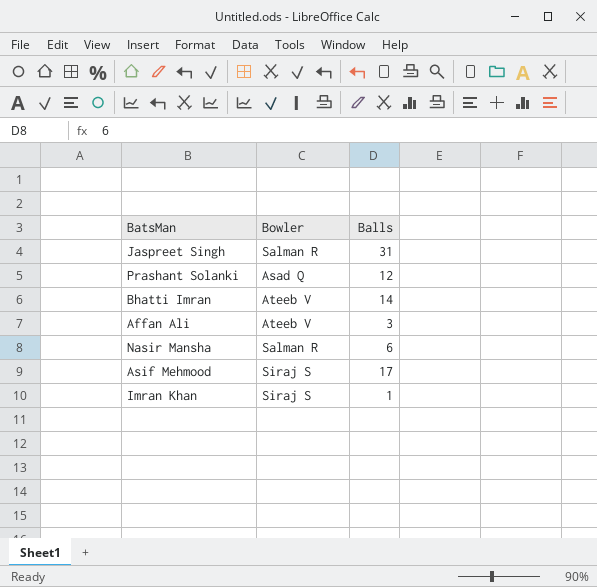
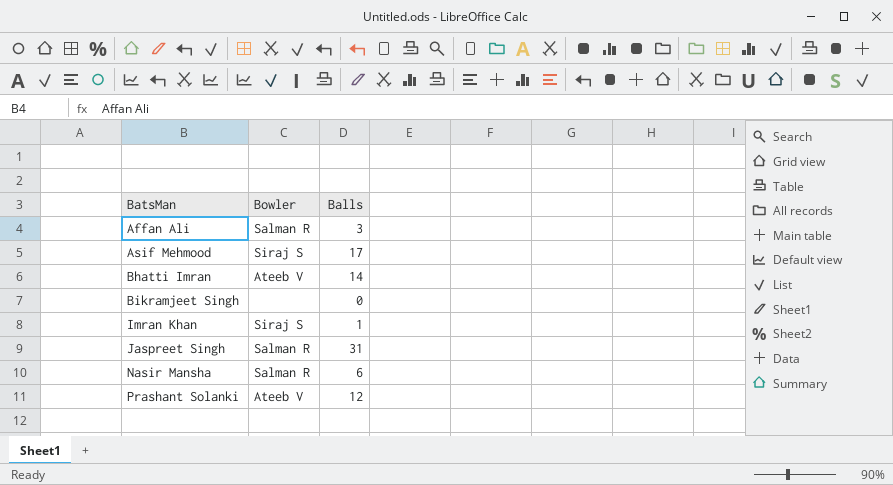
row order: none -> BatsMan ascending
Affan Ali | Bowler: Ateeb V -> Salman R
row Bikramjeet Singh: none -> none | 0
Prashant Solanki | Bowler: Asad Q -> Ateeb V

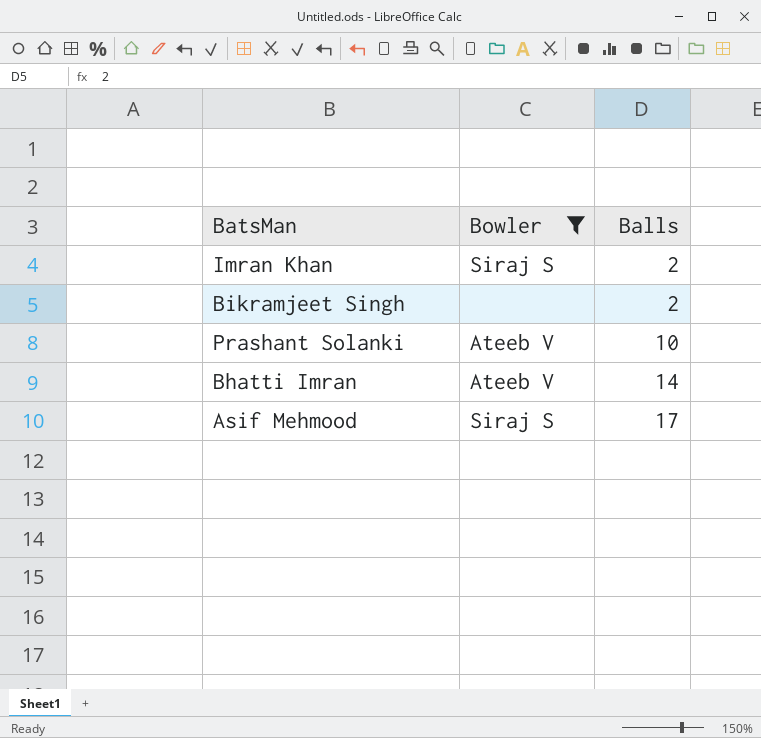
filter: none -> Bowler != Salman R
row order: BatsMan ascending -> Balls ascending
Imran Khan | Balls: 1 -> 2
Bikramjeet Singh | Balls: 0 -> 2
Prashant Solanki | Balls: 12 -> 10

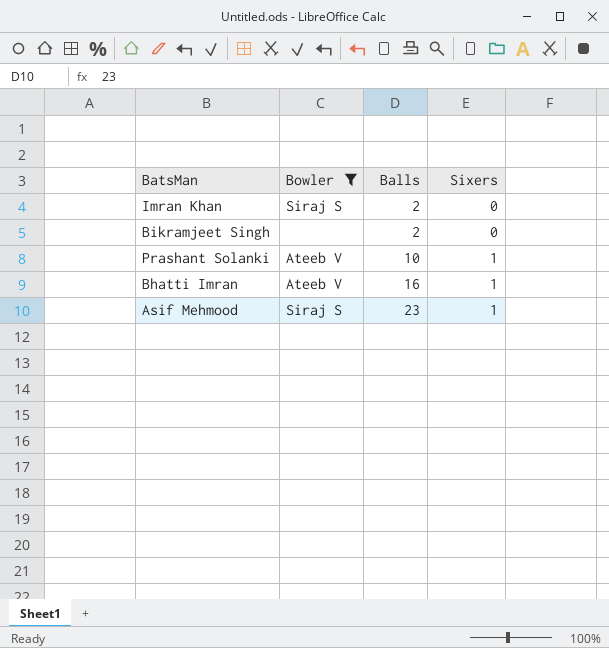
column Sixers | position: none -> 4
Bhatti Imran | Balls: 14 -> 16
Asif Mehmood | Balls: 17 -> 23

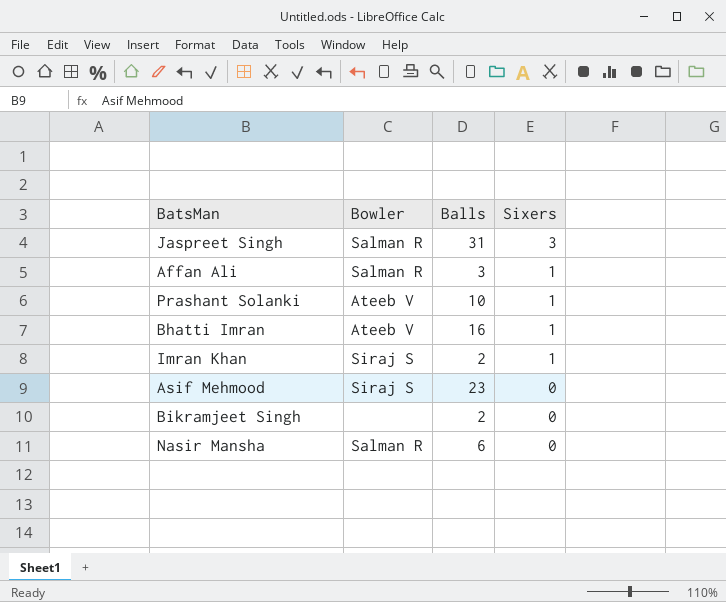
filter: Bowler != Salman R -> none
row order: Balls ascending -> Sixers descending
Imran Khan | Sixers: 0 -> 1
Asif Mehmood | Sixers: 1 -> 0

